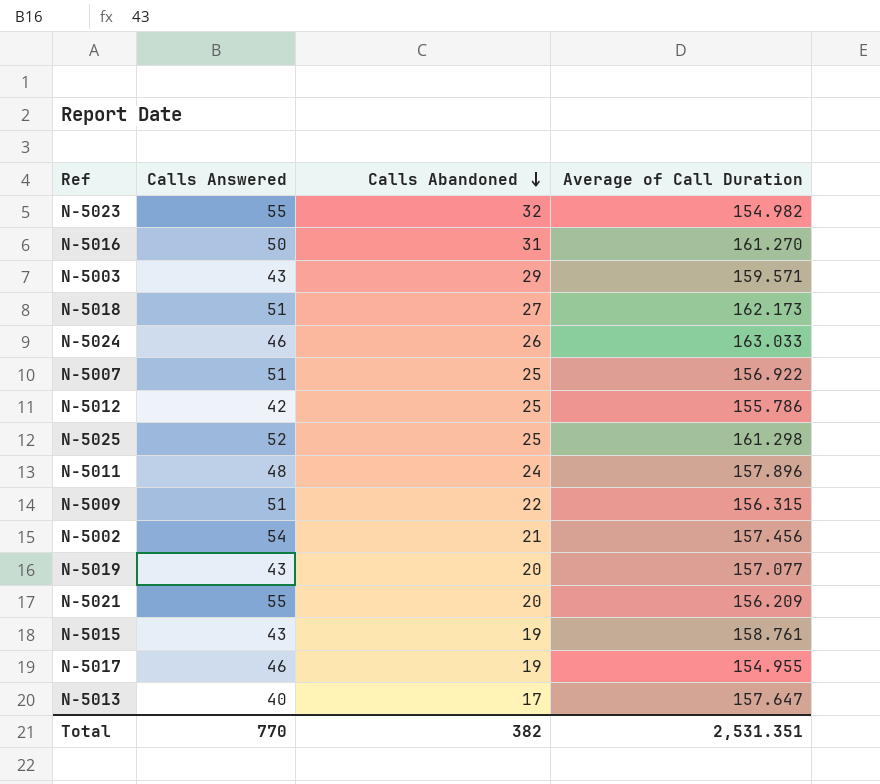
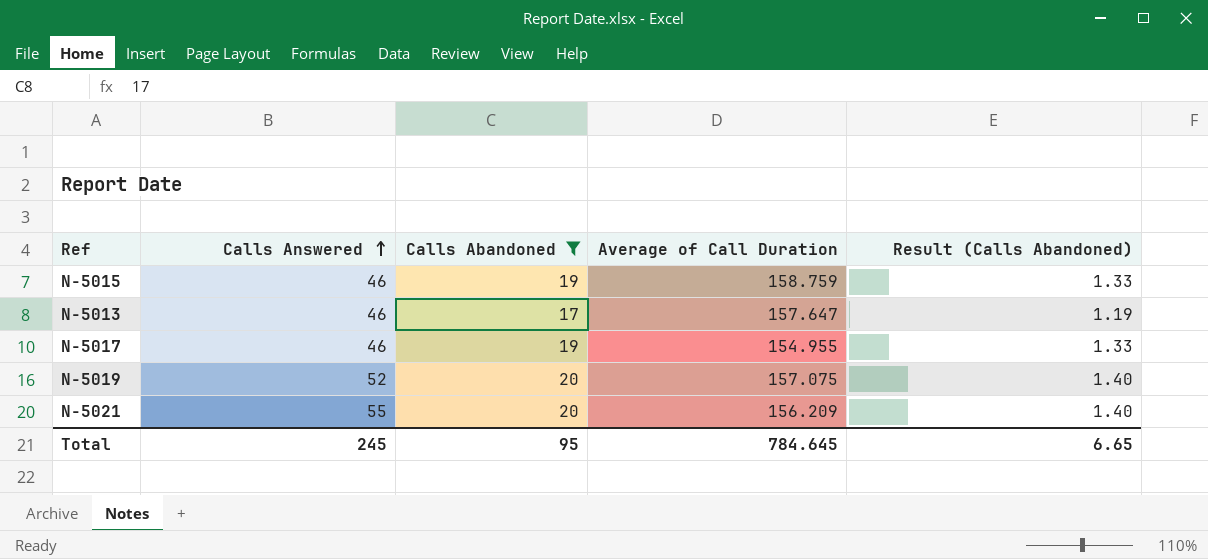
filter: none -> Calls Abandoned <= 20
row order: Calls Abandoned descending -> Calls Answered ascending
column Result (Calls Abandoned) | formula: none -> [Calls Abandoned] * 0.07
N-5015 | Calls Answered: 43 -> 46
N-5015 | Average of Call Duration: 158.761 -> 158.759
N-5013 | Calls Answered: 40 -> 46
N-5019 | Calls Answered: 43 -> 52
N-5019 | Average of Call Duration: 157.077 -> 157.075
Total | Calls Answered: 770 -> 245
Total | Calls Abandoned: 382 -> 95
Total | Average of Call Duration: 2,531.351 -> 784.645

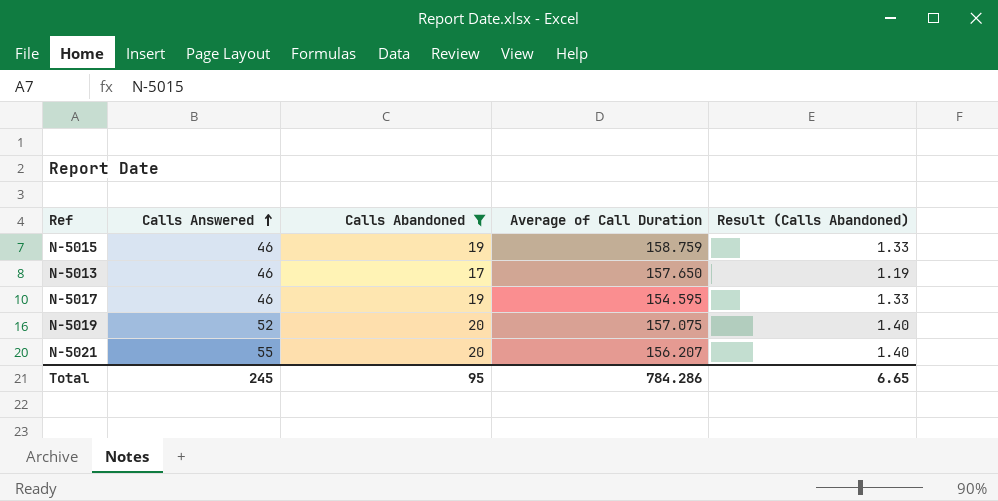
N-5013 | Average of Call Duration: 157.647 -> 157.650
N-5017 | Average of Call Duration: 154.955 -> 154.595
N-5021 | Average of Call Duration: 156.209 -> 156.207
Total | Average of Call Duration: 784.645 -> 784.286

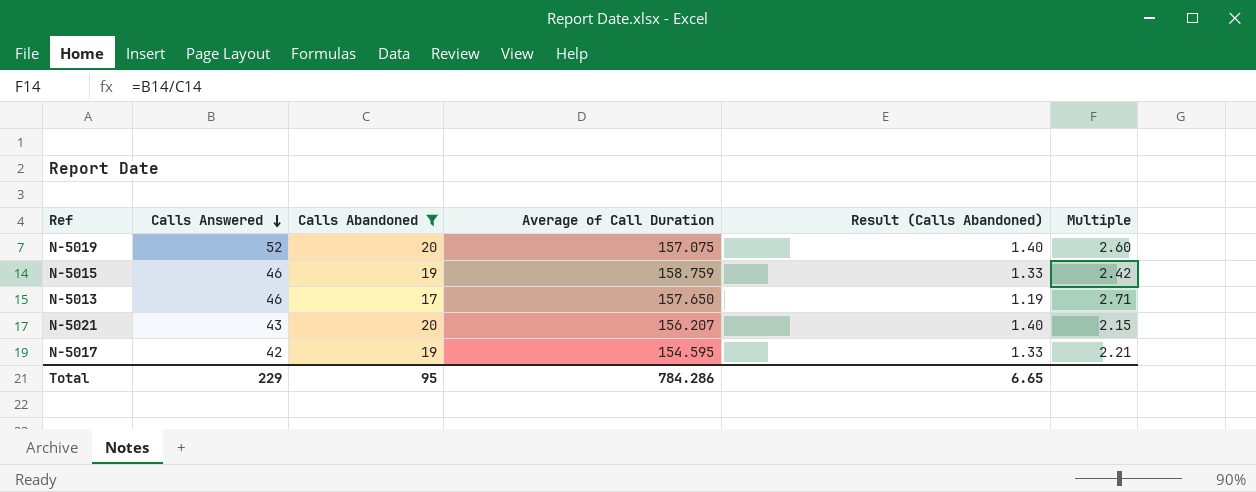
row order: Calls Answered ascending -> Calls Answered descending
column Multiple | formula: none -> [Calls Answered] / [Calls Abandoned]
N-5021 | Calls Answered: 55 -> 43
N-5017 | Calls Answered: 46 -> 42
Total | Calls Answered: 245 -> 229

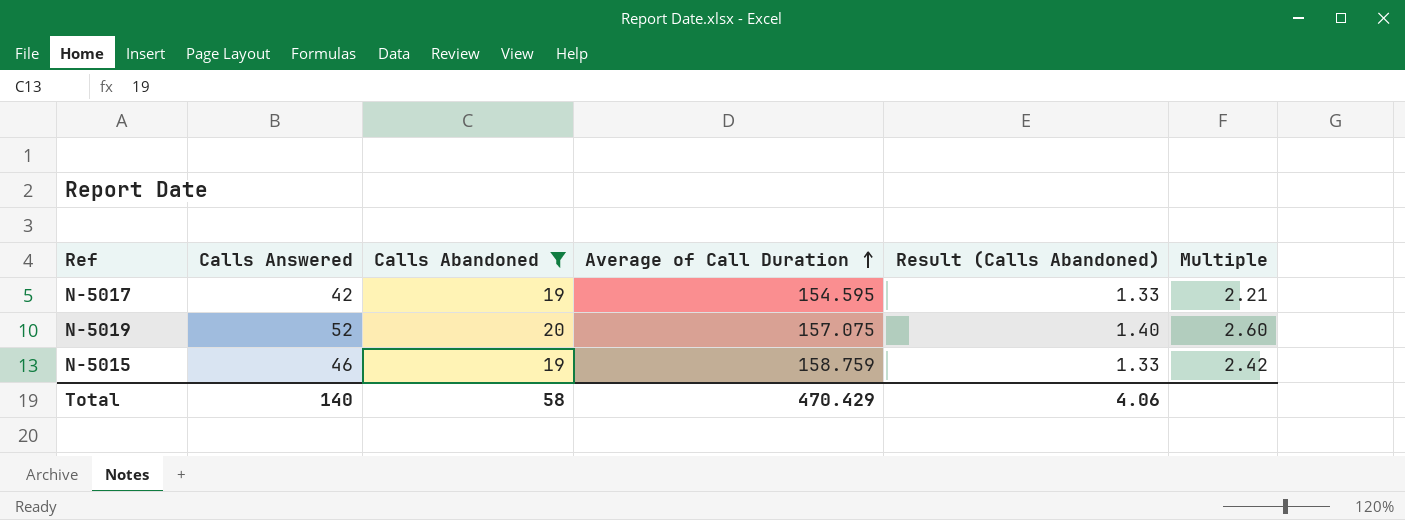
row order: Calls Answered descending -> Average of Call Duration ascending
row N-5013: 46 | 17 | 157.650 | 1.19 | 2.71 -> none
row N-5021: 43 | 20 | 156.207 | 1.40 | 2.15 -> none
Total | Calls Answered: 229 -> 140
Total | Calls Abandoned: 95 -> 58
Total | Average of Call Duration: 784.286 -> 470.429
Total | Result (Calls Abandoned): 6.65 -> 4.06

